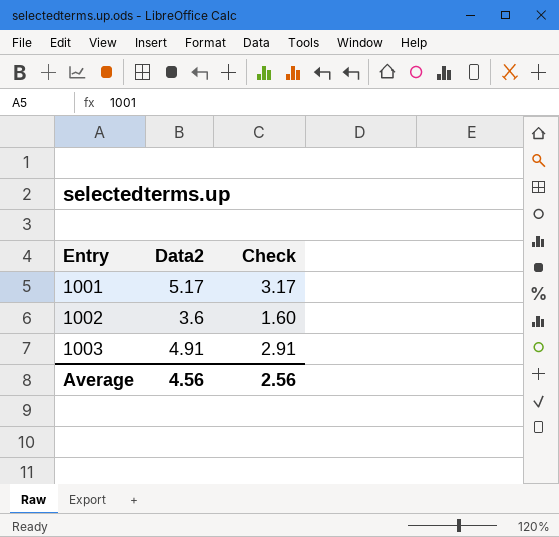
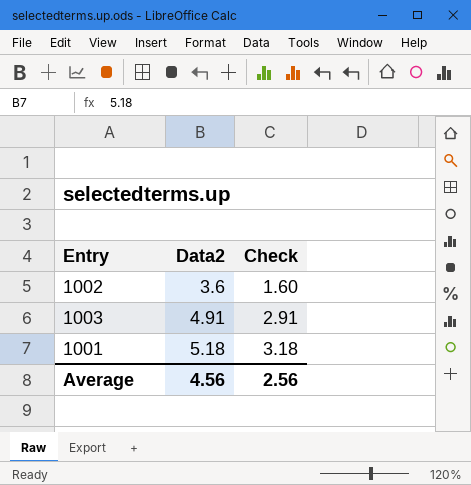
row order: Entry ascending -> Data2 ascending
1001 | Data2: 5.17 -> 5.18
1001 | Check: 3.17 -> 3.18

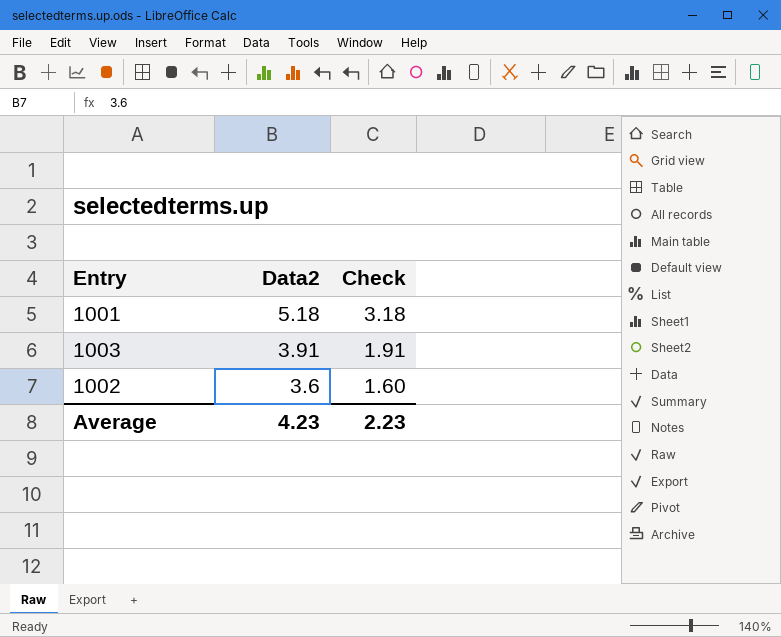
row order: Data2 ascending -> Data2 descending
1003 | Data2: 4.91 -> 3.91
1003 | Check: 2.91 -> 1.91
Average | Data2: 4.56 -> 4.23
Average | Check: 2.56 -> 2.23

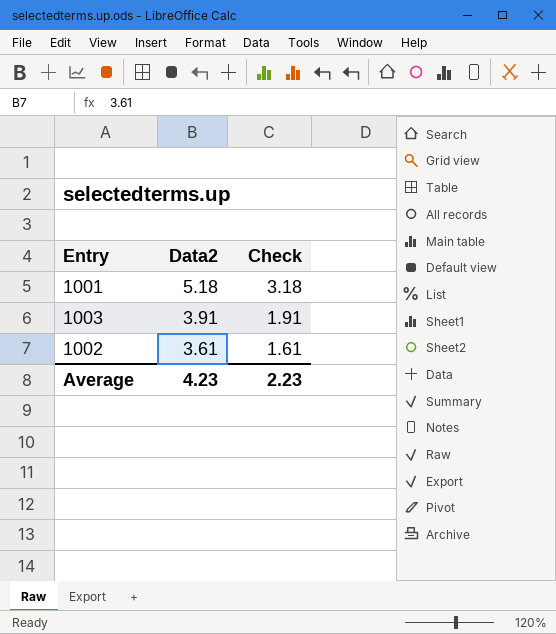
1002 | Data2: 3.6 -> 3.61
1002 | Check: 1.60 -> 1.61

